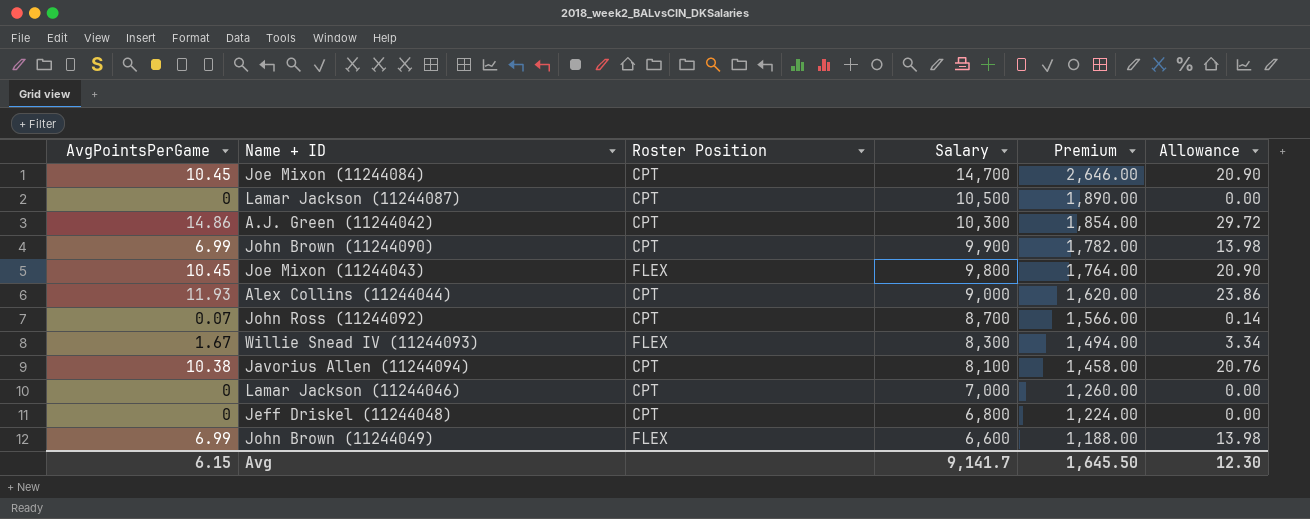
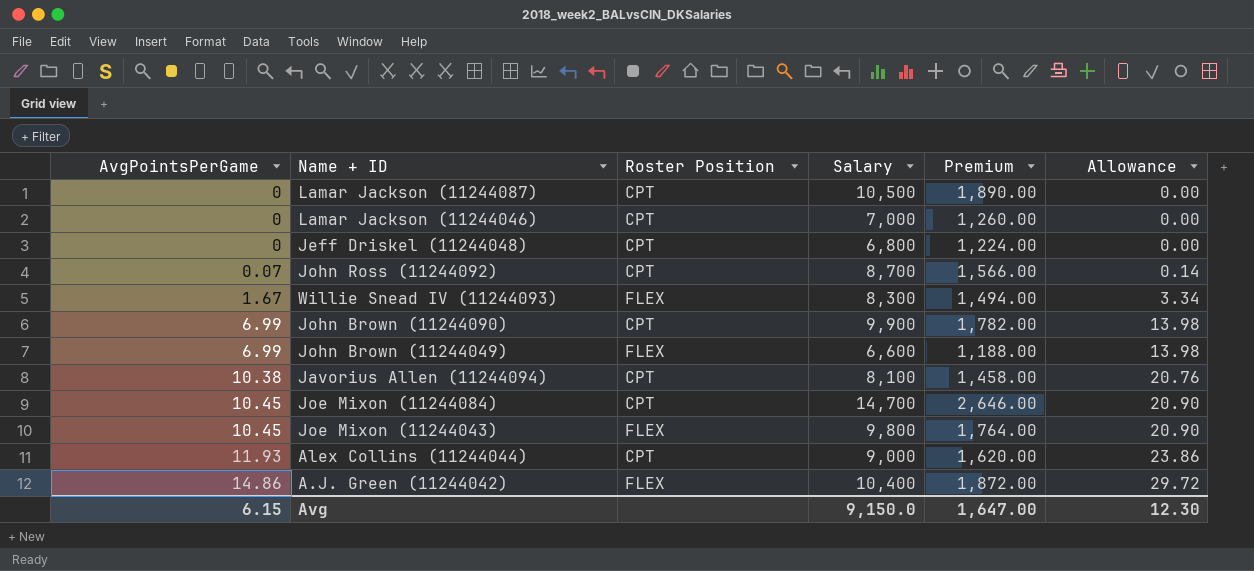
row order: Salary descending -> AvgPointsPerGame ascending
A.J. Green (11244042) | Roster Position: CPT -> FLEX
A.J. Green (11244042) | Salary: 10,300 -> 10,400
A.J. Green (11244042) | Premium: 1,854.00 -> 1,872.00
Avg | Salary: 9,141.7 -> 9,150.0
Avg | Premium: 1,645.50 -> 1,647.00

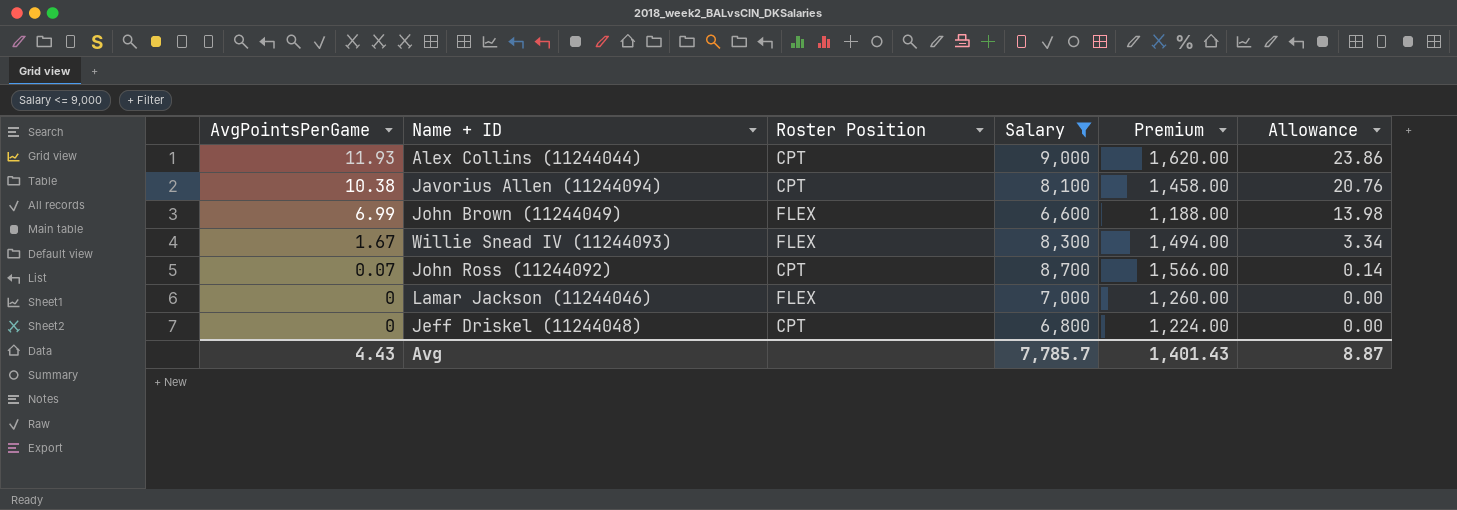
filter: none -> Salary <= 9,000
row order: AvgPointsPerGame ascending -> AvgPointsPerGame descending
Lamar Jackson (11244046) | Roster Position: CPT -> FLEX
Avg | AvgPointsPerGame: 6.15 -> 4.43
Avg | Salary: 9,150.0 -> 7,785.7
Avg | Premium: 1,647.00 -> 1,401.43
Avg | Allowance: 12.30 -> 8.87

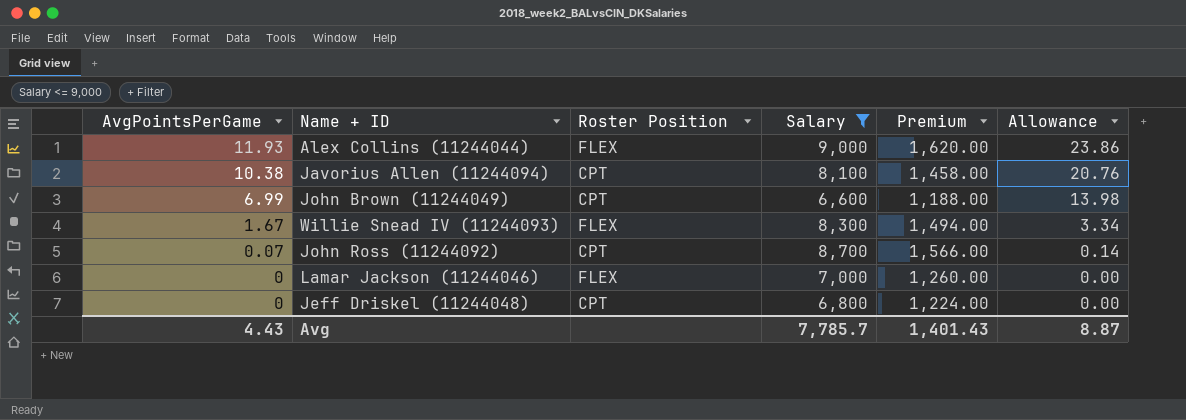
Alex Collins (11244044) | Roster Position: CPT -> FLEX
John Brown (11244049) | Roster Position: FLEX -> CPT

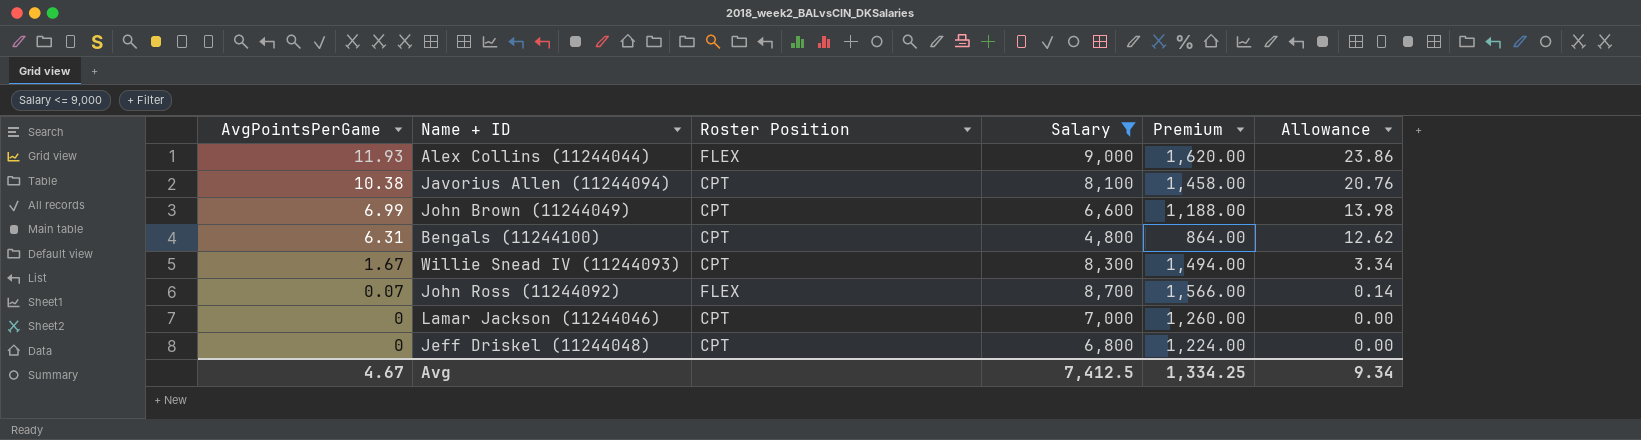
row Bengals (11244100): none -> 6.31 | CPT | 4,800 | 864.00 | 12.62
Willie Snead IV (11244093) | Roster Position: FLEX -> CPT
John Ross (11244092) | Roster Position: CPT -> FLEX
Lamar Jackson (11244046) | Roster Position: FLEX -> CPT
Avg | AvgPointsPerGame: 4.43 -> 4.67
Avg | Salary: 7,785.7 -> 7,412.5
Avg | Premium: 1,401.43 -> 1,334.25
Avg | Allowance: 8.87 -> 9.34

